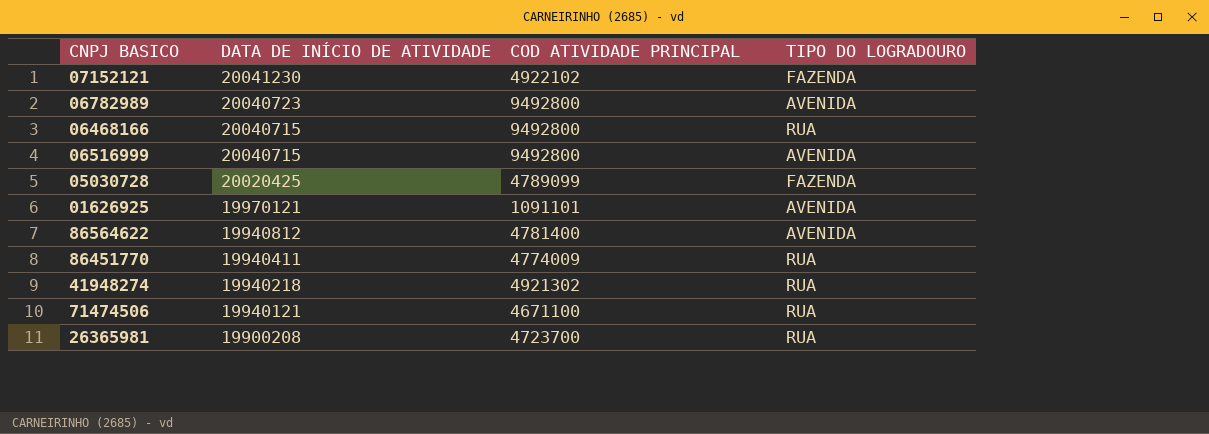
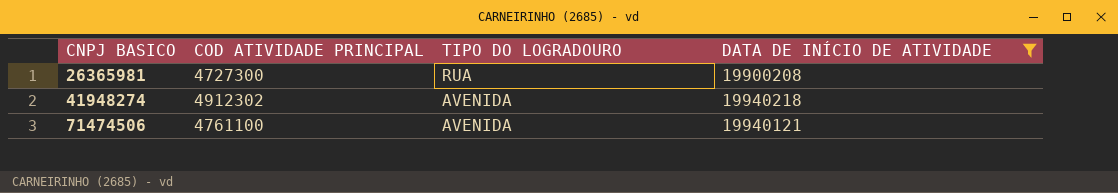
filter: none -> DATA DE INÍCIO DE ATIVIDADE <= 19940218
row order: DATA DE INÍCIO DE ATIVIDADE descending -> CNPJ BASICO ascending
column DATA DE INÍCIO DE ATIVIDADE | position: 2 -> 4
26365981 | COD ATIVIDADE PRINCIPAL: 4723700 -> 4727300
41948274 | COD ATIVIDADE PRINCIPAL: 4921302 -> 4912302
41948274 | TIPO DO LOGRADOURO: RUA -> AVENIDA
71474506 | COD ATIVIDADE PRINCIPAL: 4671100 -> 4761100
71474506 | TIPO DO LOGRADOURO: RUA -> AVENIDA

